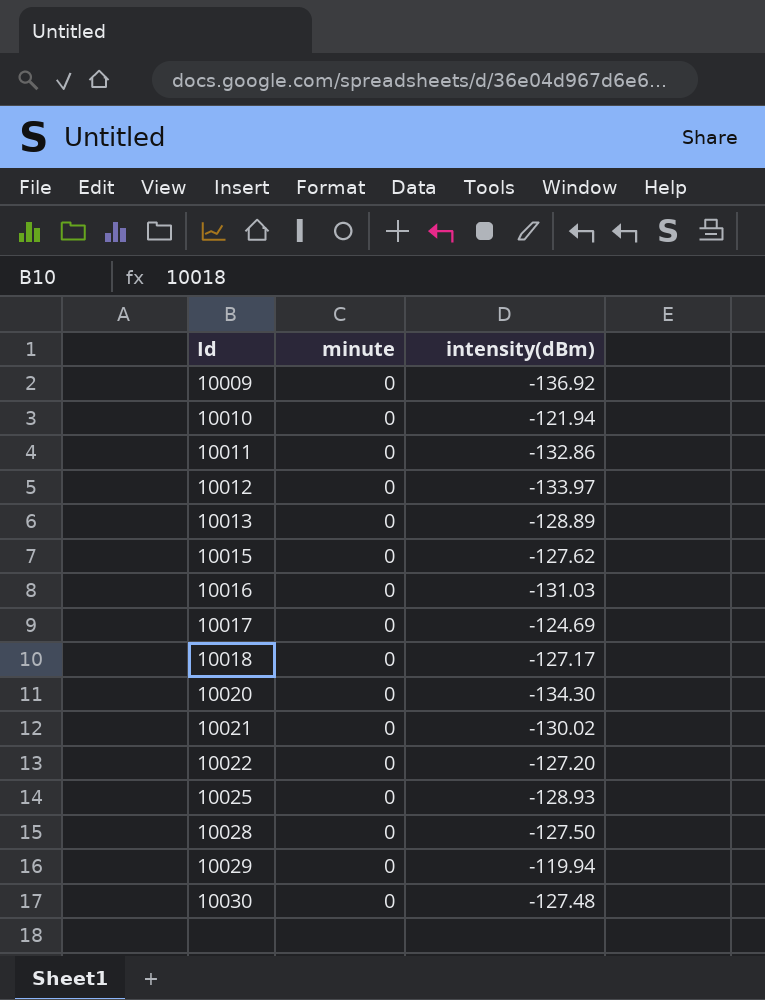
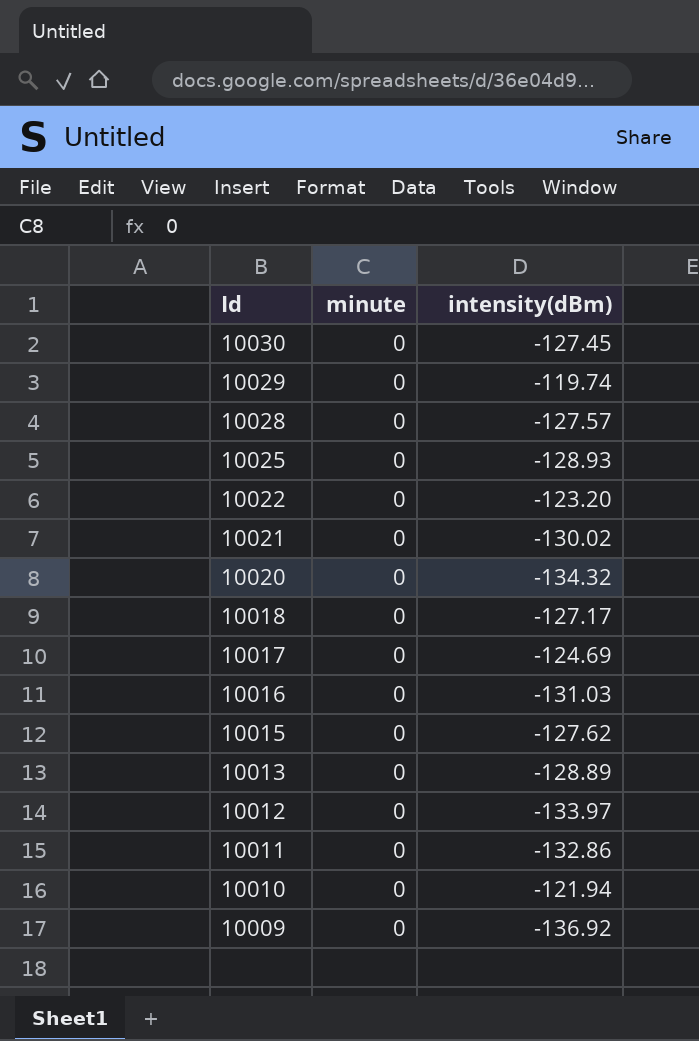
row order: Id ascending -> Id descending
10030 | intensity(dBm): -127.48 -> -127.45
10029 | intensity(dBm): -119.94 -> -119.74
10028 | intensity(dBm): -127.50 -> -127.57
10022 | intensity(dBm): -127.20 -> -123.20
10020 | intensity(dBm): -134.30 -> -134.32

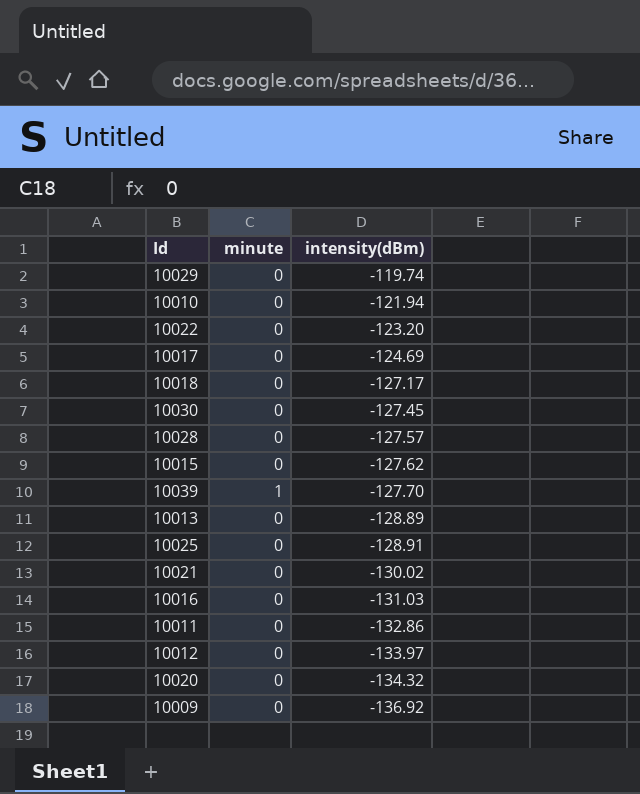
row order: Id descending -> intensity(dBm) descending
row 10039: none -> 1 | -127.70
10025 | intensity(dBm): -128.93 -> -128.91

